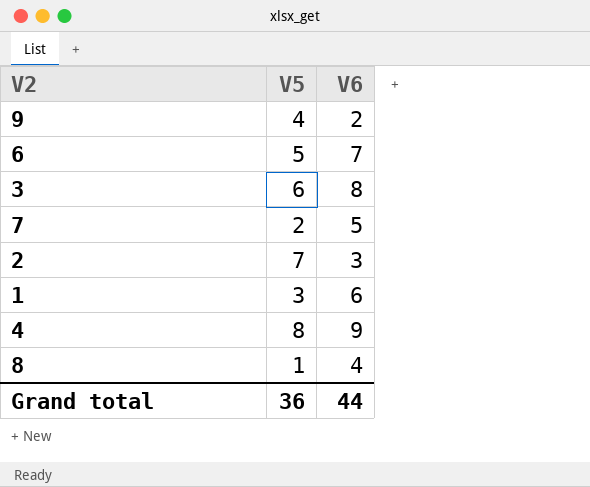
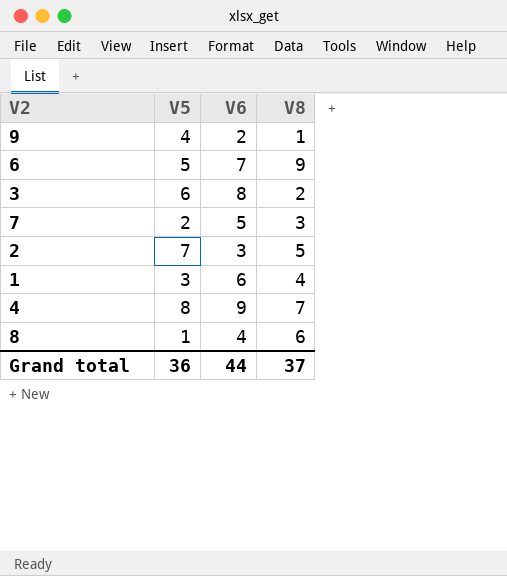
column V8 | position: none -> 4

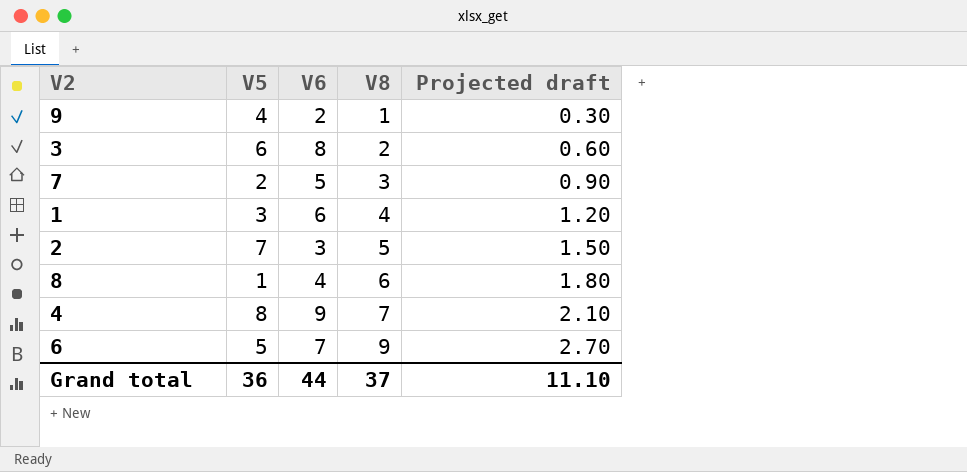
row order: none -> V8 ascending
column Projected draft | formula: none -> [V8] * 0.3

